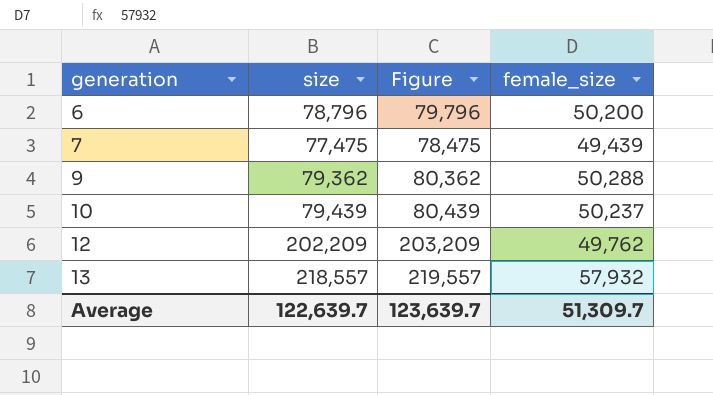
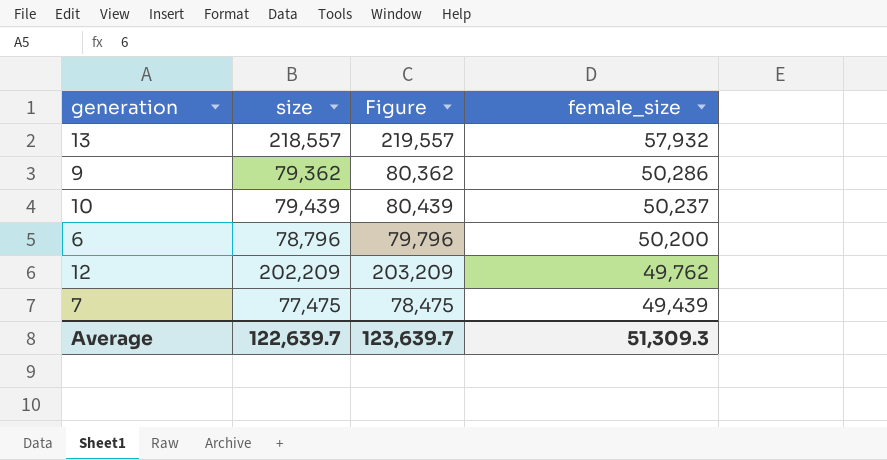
row order: generation ascending -> female_size descending
9 | female_size: 50,288 -> 50,286
Average | female_size: 51,309.7 -> 51,309.3

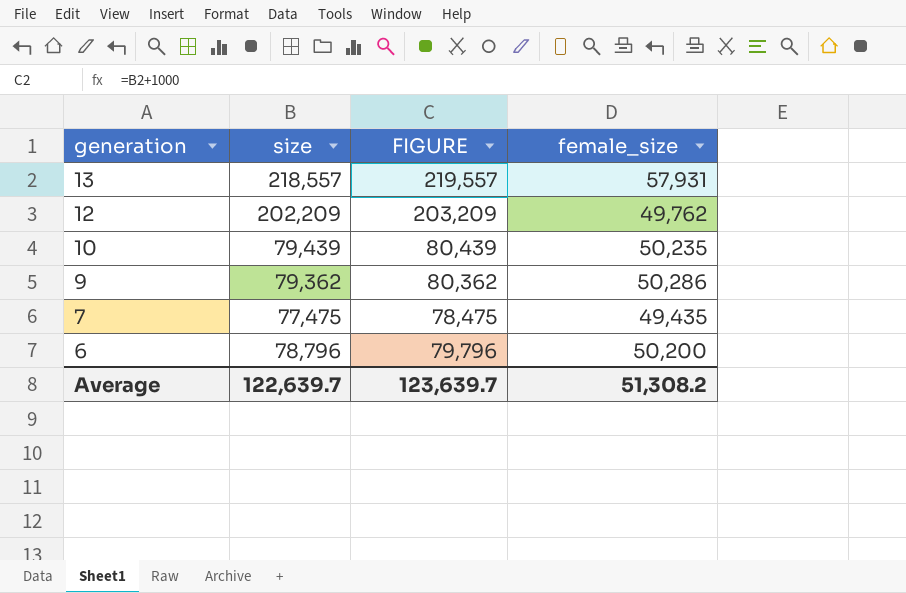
row order: female_size descending -> generation descending
column name: Figure -> FIGURE
13 | female_size: 57,932 -> 57,931
10 | female_size: 50,237 -> 50,235
7 | female_size: 49,439 -> 49,435
Average | female_size: 51,309.3 -> 51,308.2

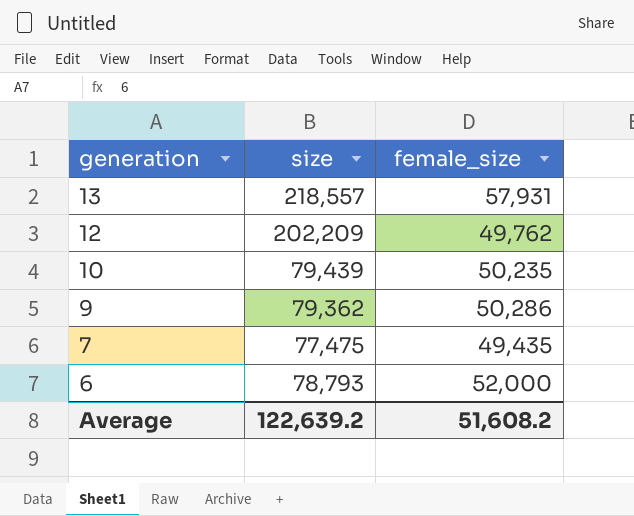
column FIGURE | formula: [size] + 1000 -> none
6 | size: 78,796 -> 78,793
6 | female_size: 50,200 -> 52,000
Average | size: 122,639.7 -> 122,639.2
Average | female_size: 51,308.2 -> 51,608.2

